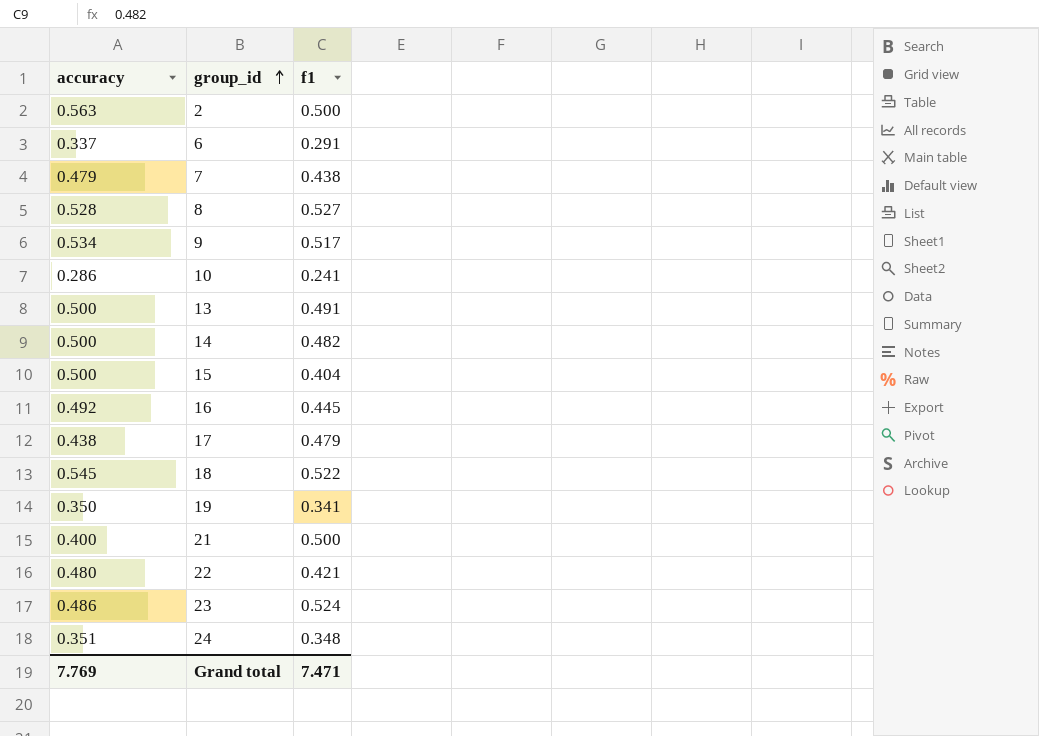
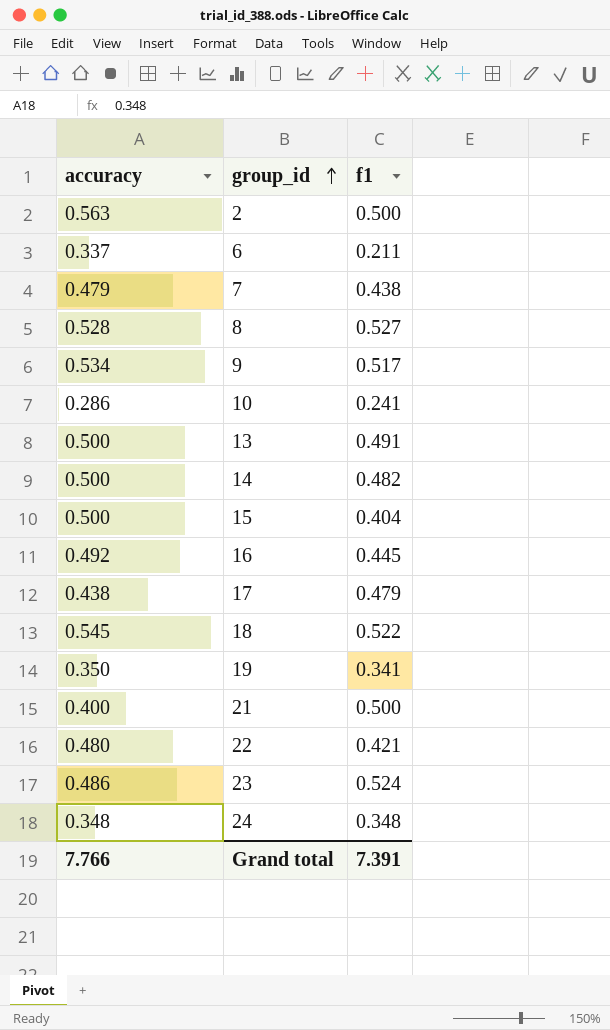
6 | f1: 0.291 -> 0.211
24 | accuracy: 0.351 -> 0.348
Grand total | accuracy: 7.769 -> 7.766
Grand total | f1: 7.471 -> 7.391

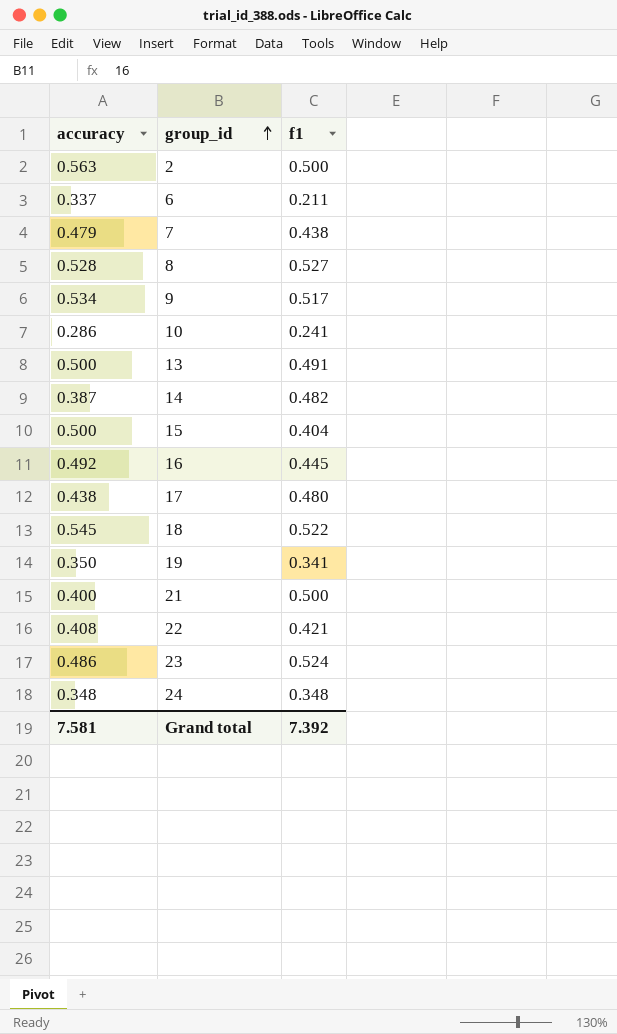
14 | accuracy: 0.500 -> 0.387
17 | f1: 0.479 -> 0.480
22 | accuracy: 0.480 -> 0.408
Grand total | accuracy: 7.766 -> 7.581
Grand total | f1: 7.391 -> 7.392

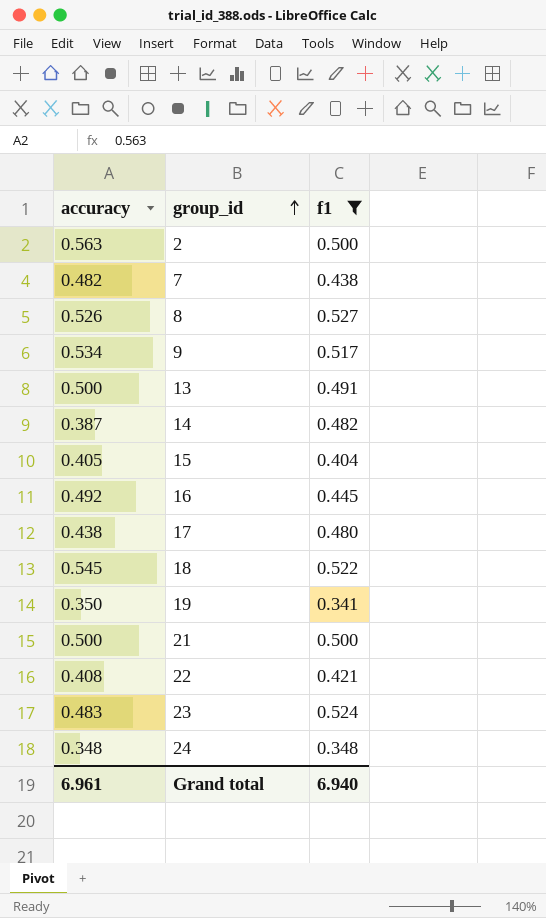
filter: none -> f1 >= 0.341
7 | accuracy: 0.479 -> 0.482
8 | accuracy: 0.528 -> 0.526
15 | accuracy: 0.500 -> 0.405
21 | accuracy: 0.400 -> 0.500
23 | accuracy: 0.486 -> 0.483
Grand total | accuracy: 7.581 -> 6.961
Grand total | f1: 7.392 -> 6.940

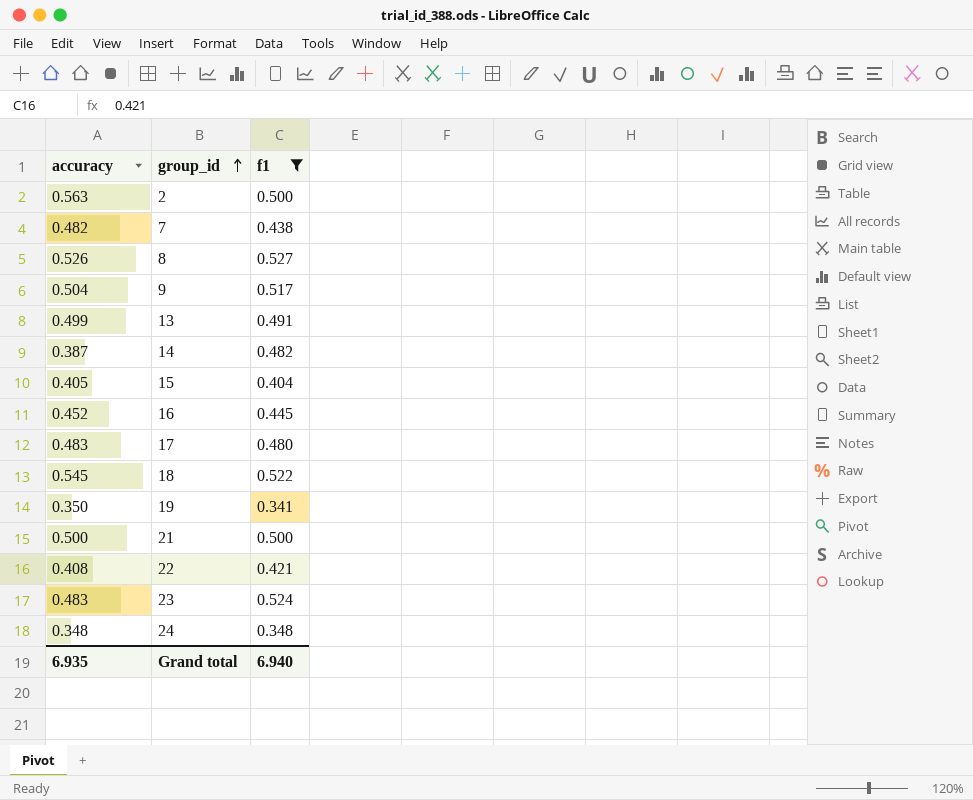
9 | accuracy: 0.534 -> 0.504
13 | accuracy: 0.500 -> 0.499
16 | accuracy: 0.492 -> 0.452
17 | accuracy: 0.438 -> 0.483
Grand total | accuracy: 6.961 -> 6.935

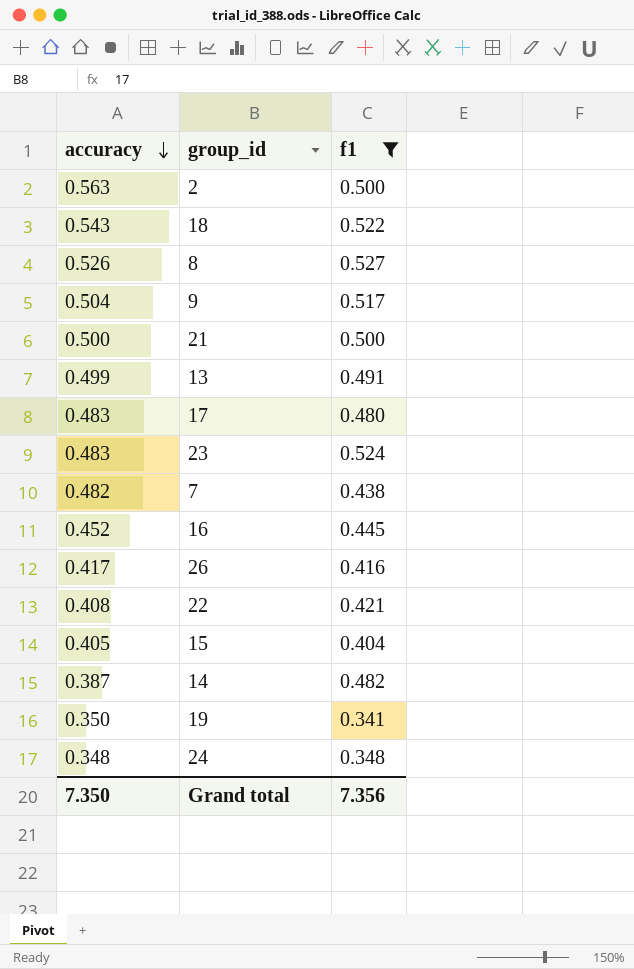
row order: group_id ascending -> accuracy descending
18 | accuracy: 0.545 -> 0.543
row 26: none -> 0.417 | 0.416
Grand total | accuracy: 6.935 -> 7.350
Grand total | f1: 6.940 -> 7.356

